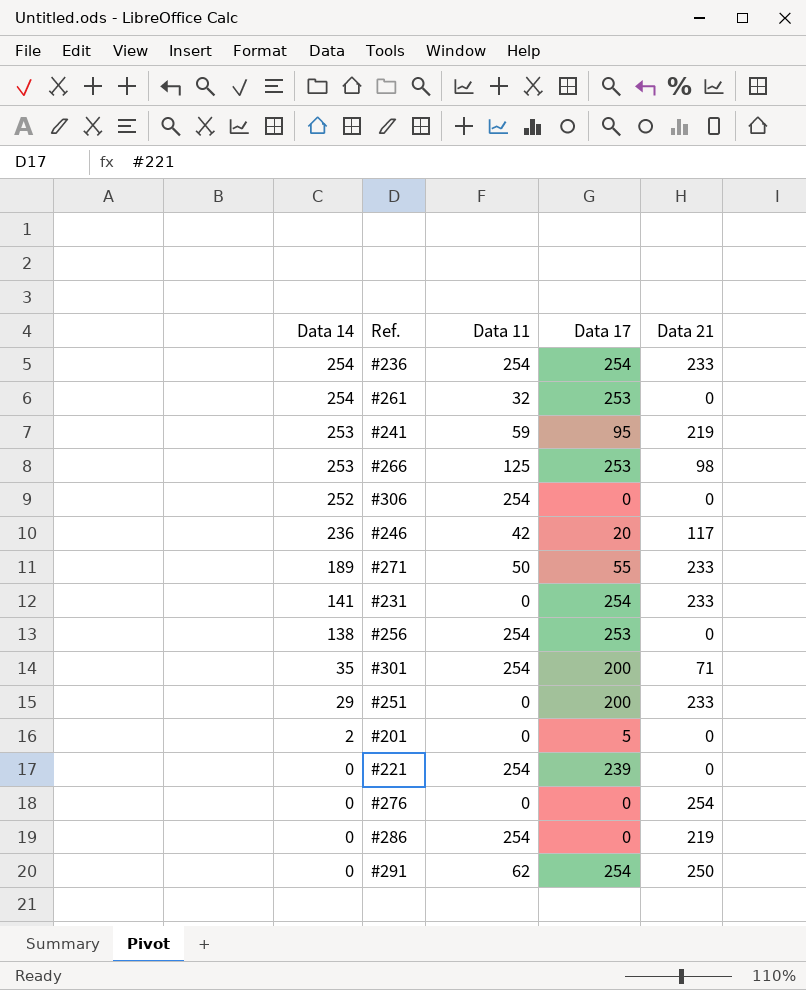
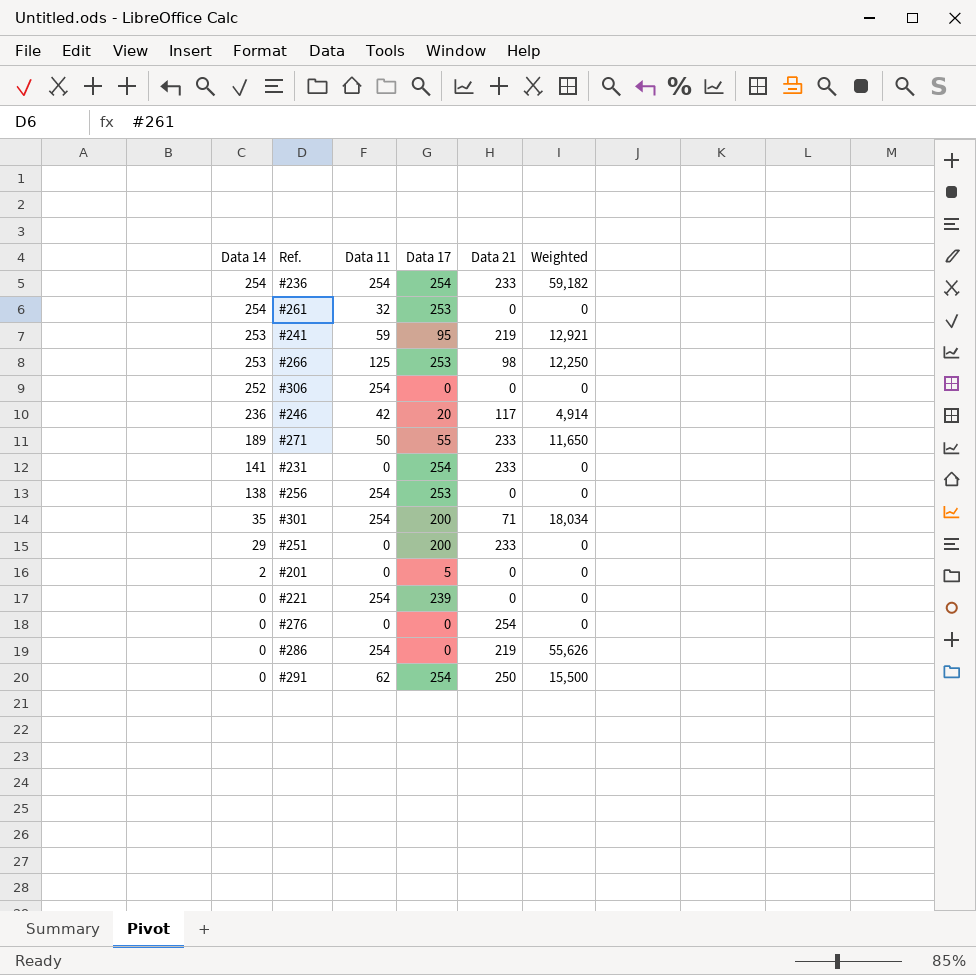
column Weighted | formula: none -> [Data 11] * [Data 21]

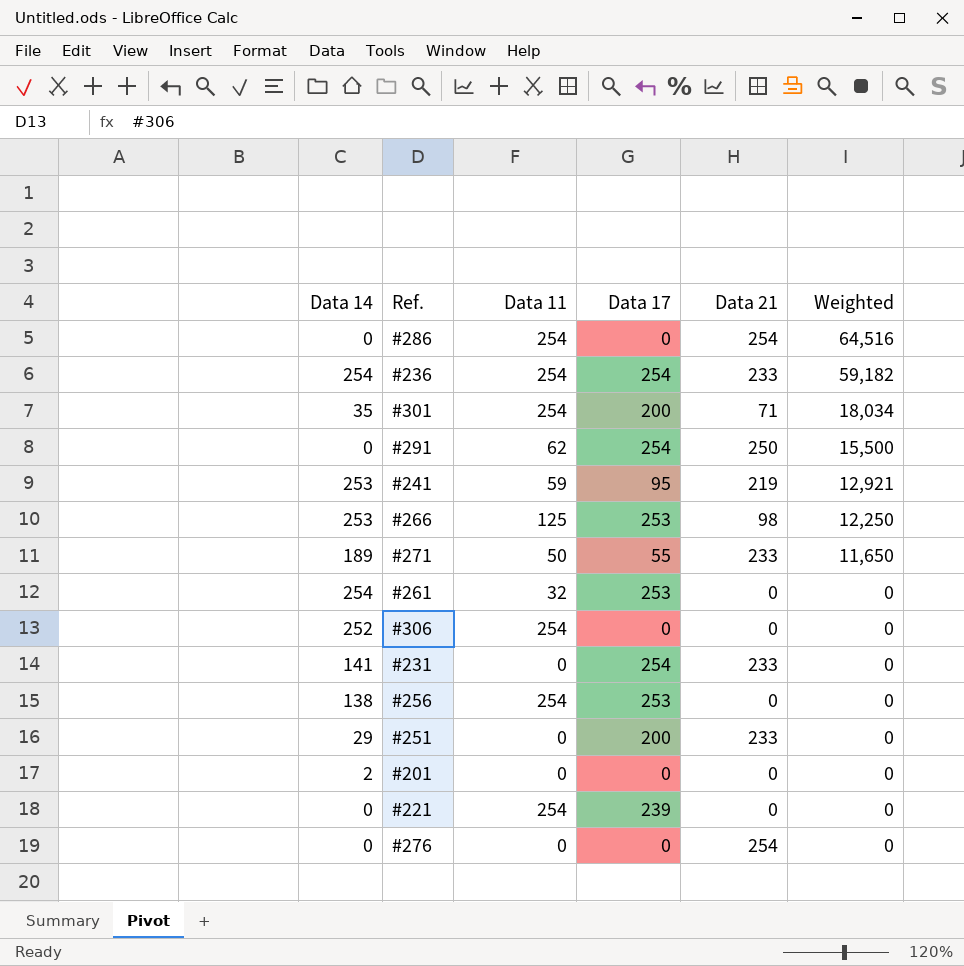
row order: Data 14 descending -> Weighted descending
row #246: 236 | 42 | 20 | 117 | 4,914 -> none
#286 | Data 21: 219 -> 254
#286 | Weighted: 55,626 -> 64,516
#201 | Data 17: 5 -> 0

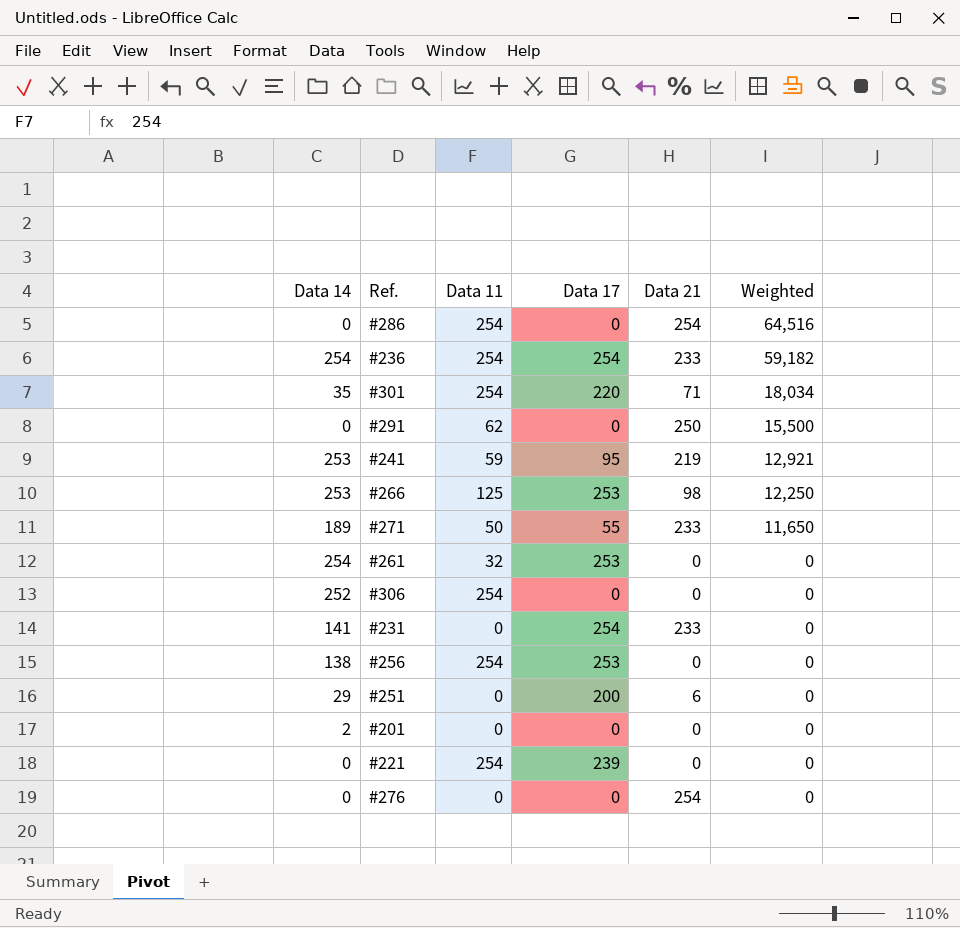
#301 | Data 17: 200 -> 220
#291 | Data 17: 254 -> 0
#251 | Data 21: 233 -> 6

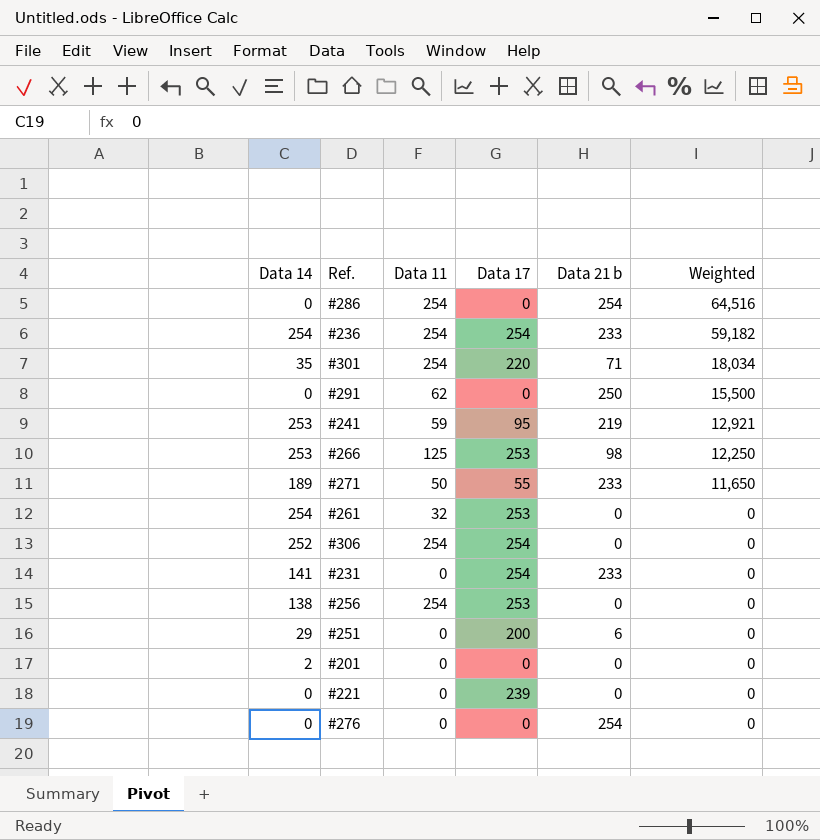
column name: Data 21 -> Data 21 b
#306 | Data 17: 0 -> 254
#221 | Data 11: 254 -> 0

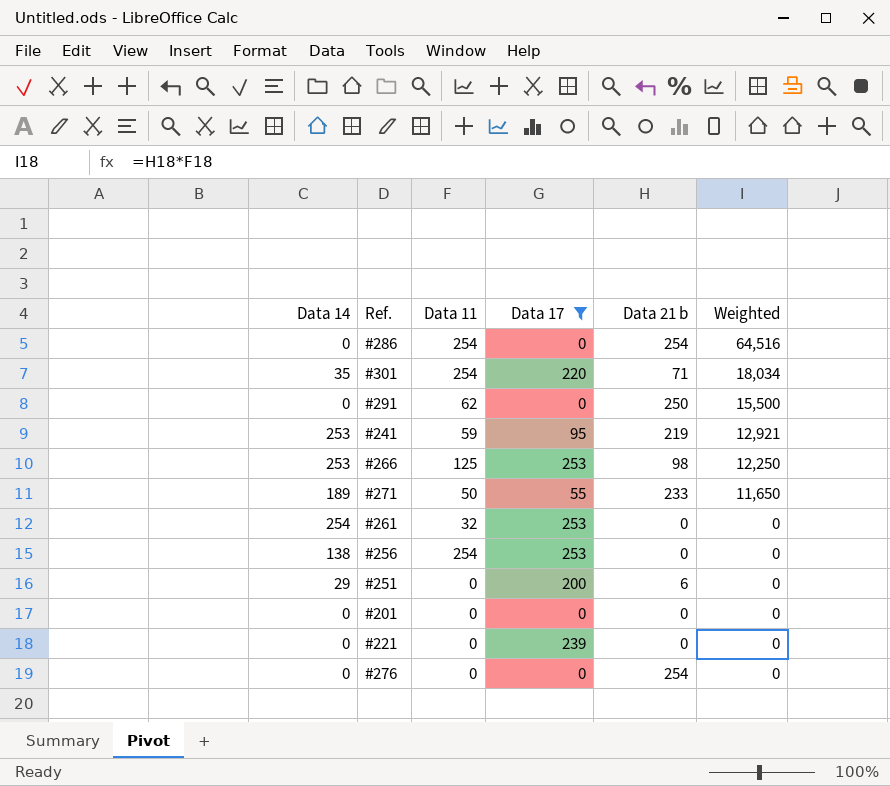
filter: none -> Data 17 != 254
#201 | Data 14: 2 -> 0

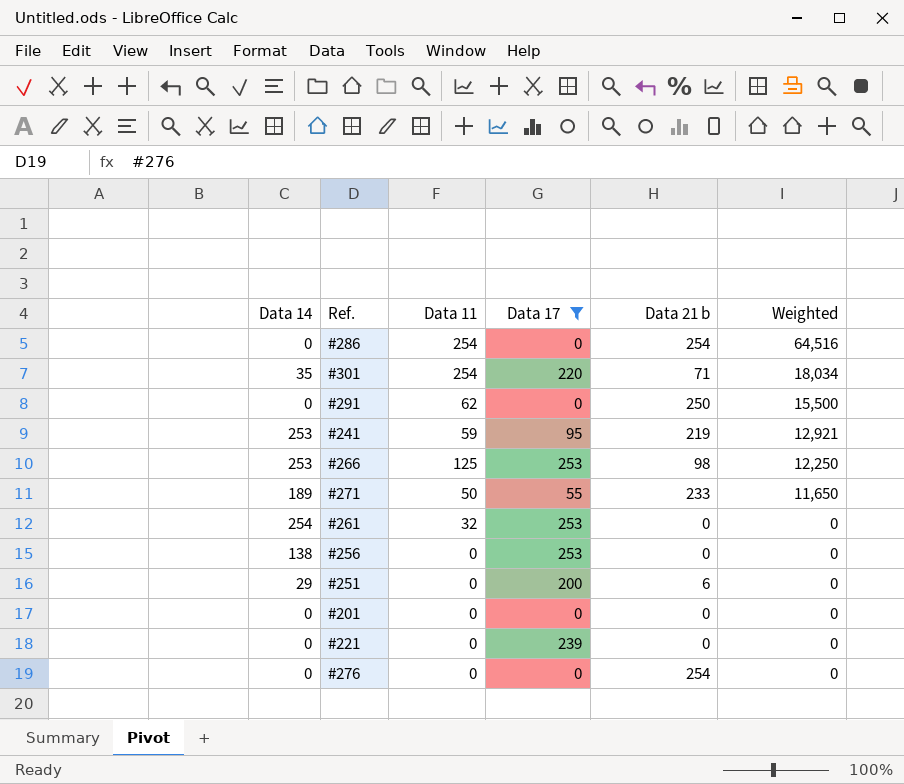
#256 | Data 11: 254 -> 0

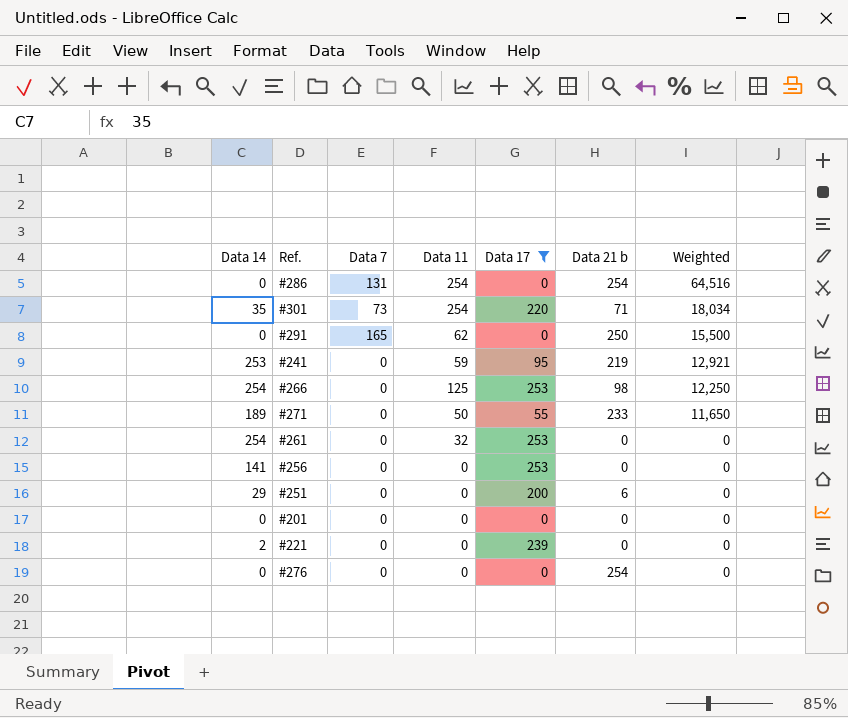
column Data 7 | position: none -> 3
#266 | Data 14: 253 -> 254
#256 | Data 14: 138 -> 141
#221 | Data 14: 0 -> 2

